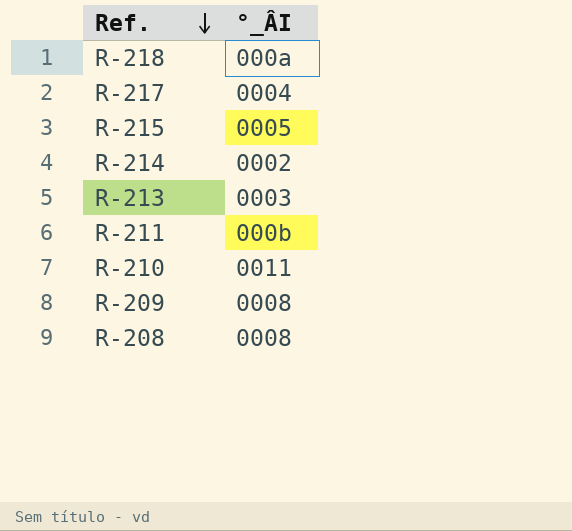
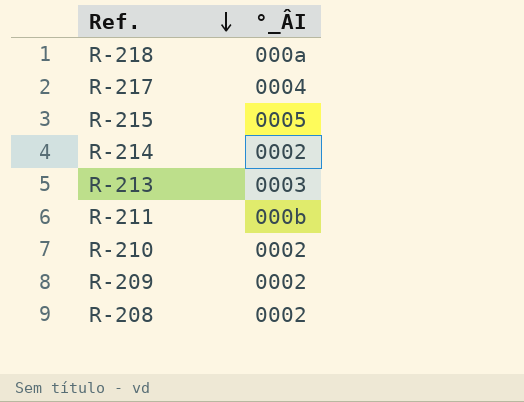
R-210 | °_ÂI: 0011 -> 0002
R-209 | °_ÂI: 0008 -> 0002
R-208 | °_ÂI: 0008 -> 0002

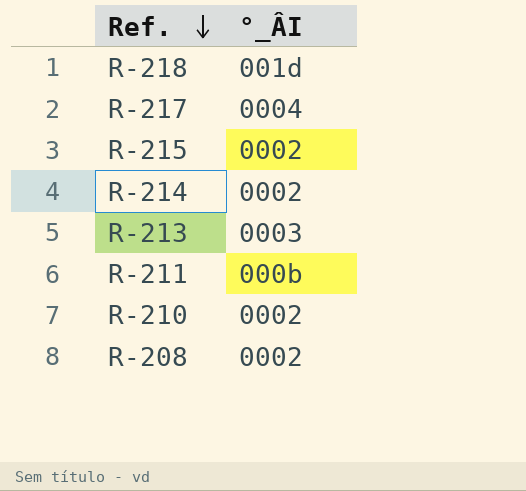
row R-209: 0002 -> none
R-218 | °_ÂI: 000a -> 001d
R-215 | °_ÂI: 0005 -> 0002

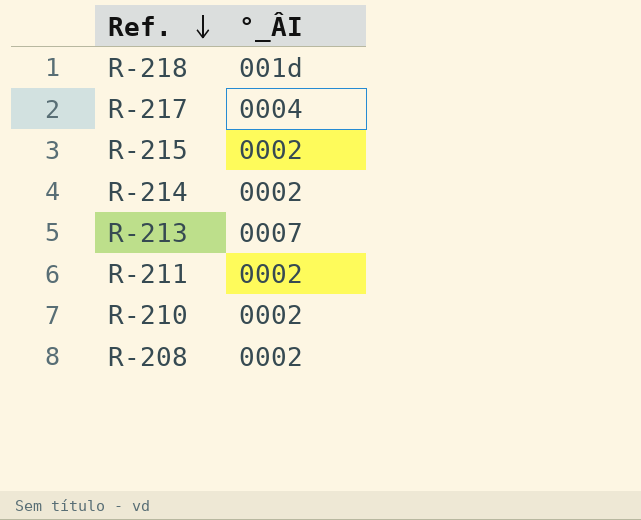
R-213 | °_ÂI: 0003 -> 0007
R-211 | °_ÂI: 000b -> 0002

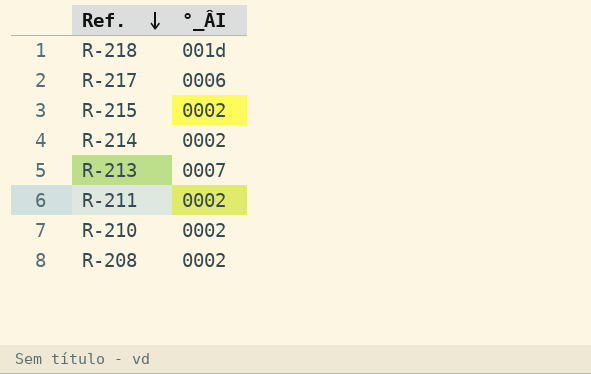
R-217 | °_ÂI: 0004 -> 0006

